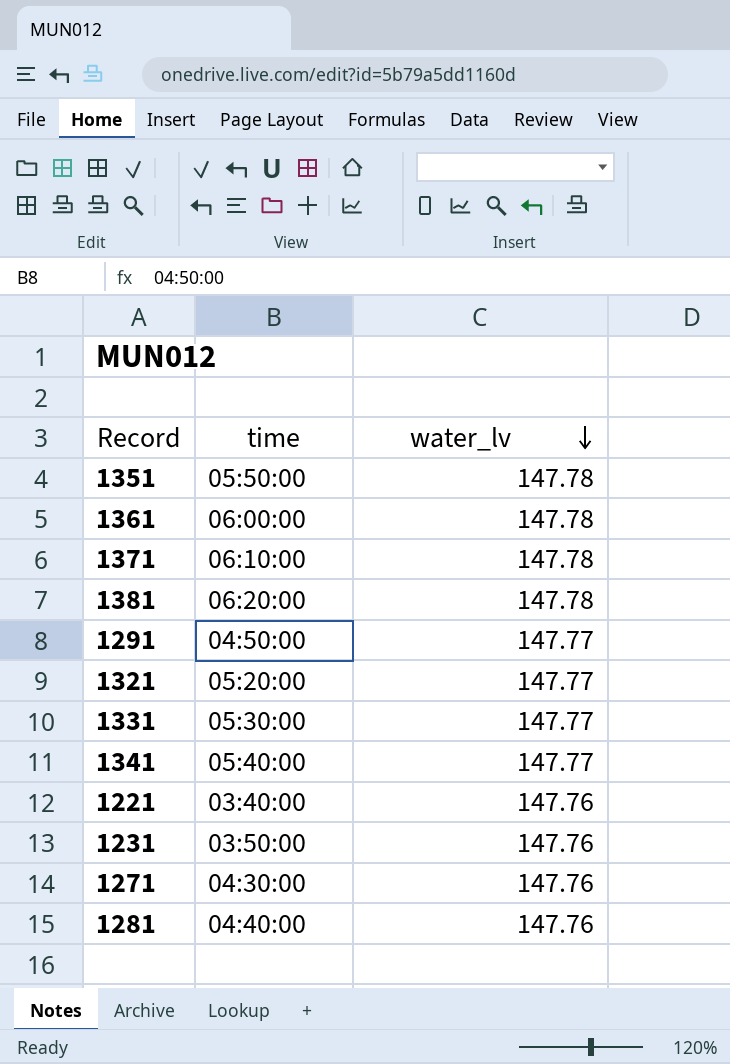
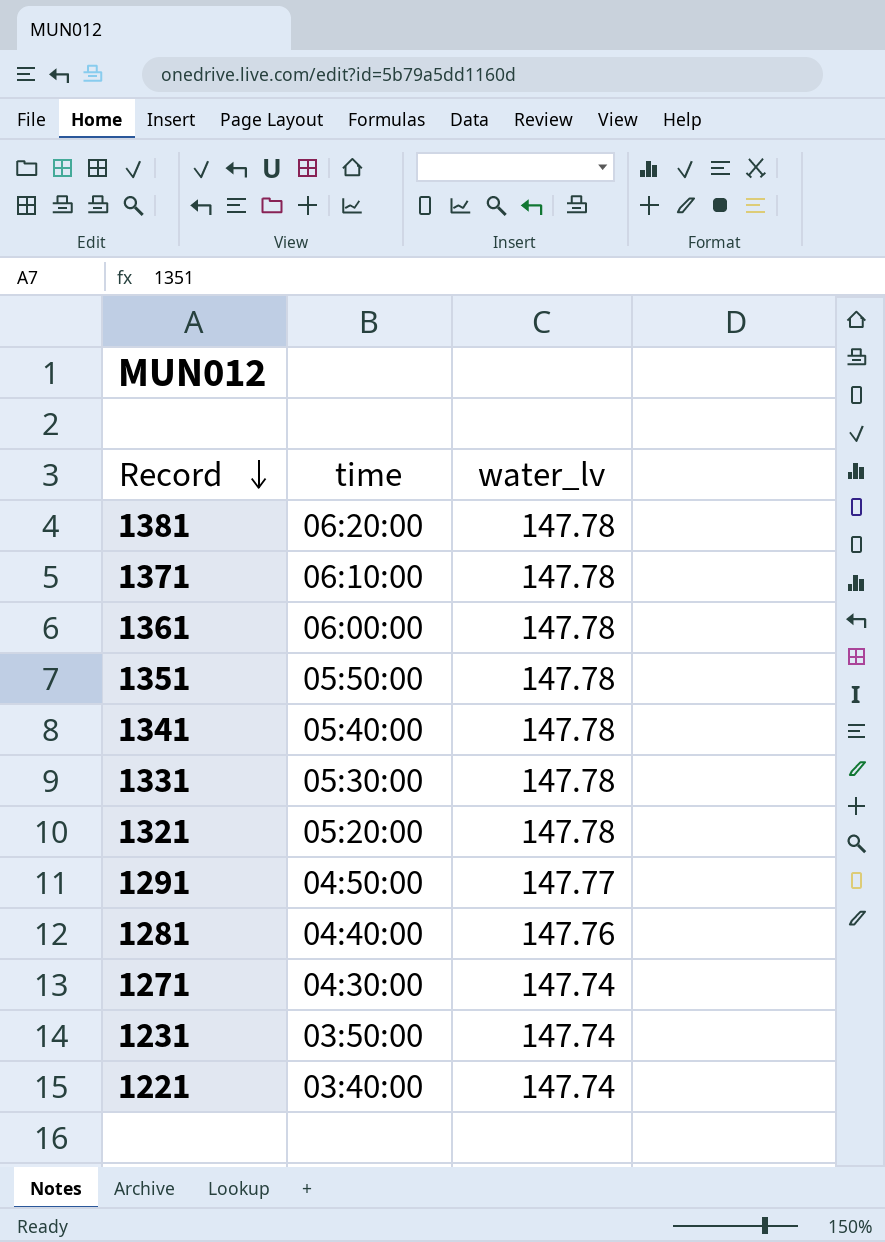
row order: water_lv descending -> Record descending
1341 | water_lv: 147.77 -> 147.78
1331 | water_lv: 147.77 -> 147.78
1321 | water_lv: 147.77 -> 147.78
1271 | water_lv: 147.76 -> 147.74
1231 | water_lv: 147.76 -> 147.74
1221 | water_lv: 147.76 -> 147.74

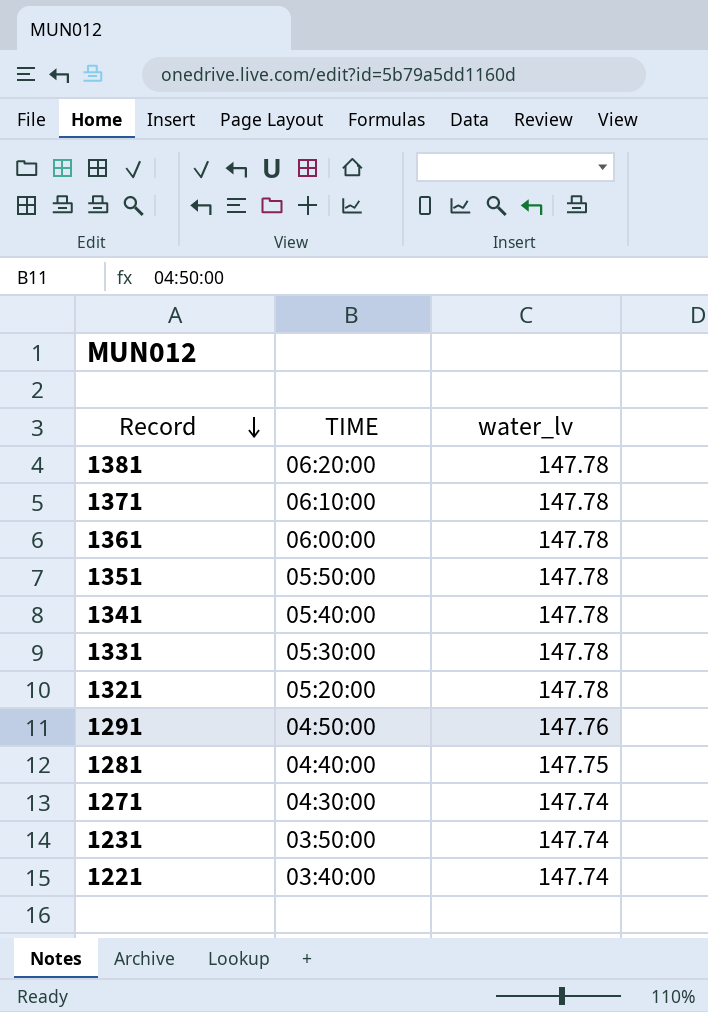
column name: time -> TIME
1291 | water_lv: 147.77 -> 147.76
1281 | water_lv: 147.76 -> 147.75

